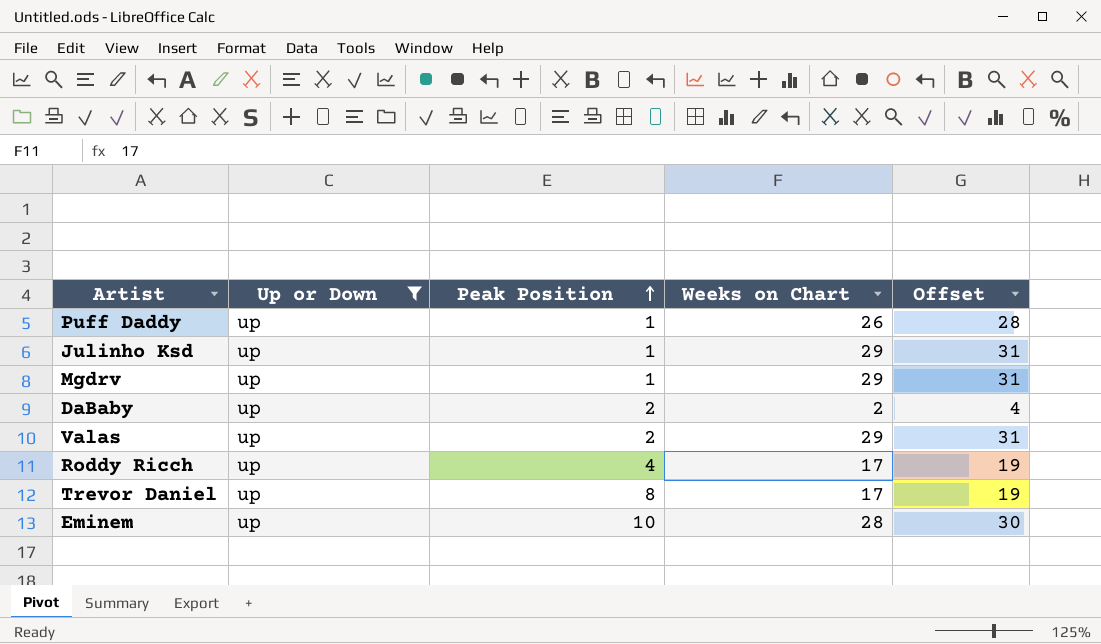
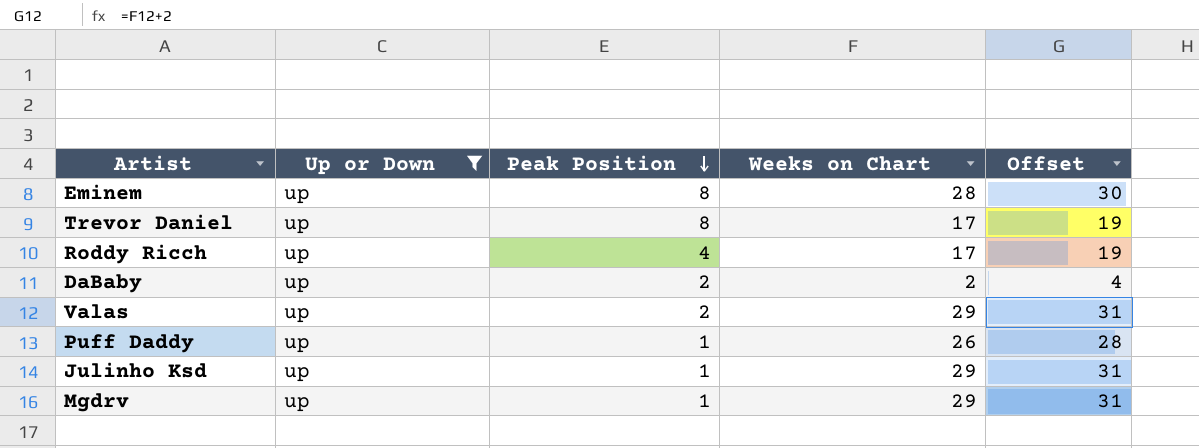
row order: Peak Position ascending -> Peak Position descending
Eminem | Peak Position: 10 -> 8

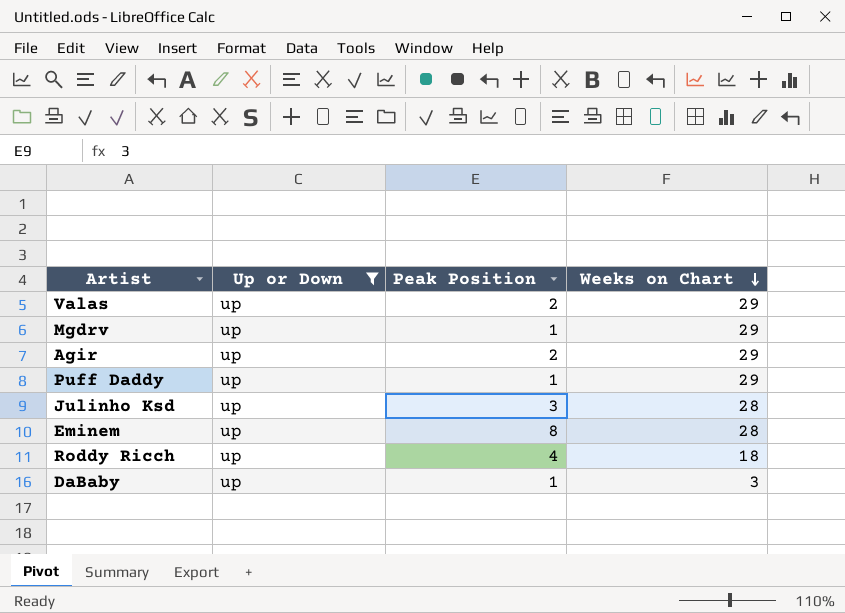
row order: Peak Position descending -> Weeks on Chart descending
column Offset | formula: [Weeks on Chart] + 2 -> none
row Trevor Daniel: up | 8 | 17 | 19 -> none
row Agir: none -> up | 2 | 29
Puff Daddy | Weeks on Chart: 26 -> 29
Julinho Ksd | Peak Position: 1 -> 3
Julinho Ksd | Weeks on Chart: 29 -> 28
Roddy Ricch | Weeks on Chart: 17 -> 18
DaBaby | Peak Position: 2 -> 1
DaBaby | Weeks on Chart: 2 -> 3

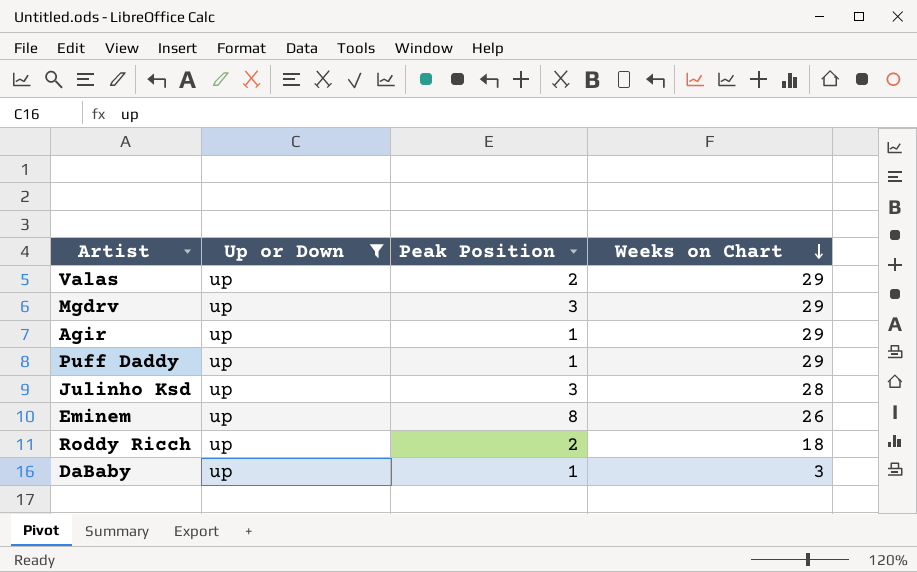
Mgdrv | Peak Position: 1 -> 3
Agir | Peak Position: 2 -> 1
Eminem | Weeks on Chart: 28 -> 26
Roddy Ricch | Peak Position: 4 -> 2

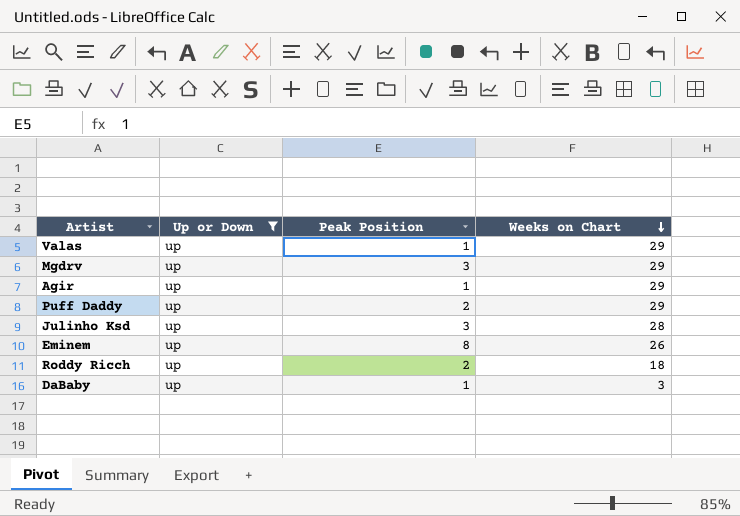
Valas | Peak Position: 2 -> 1
Puff Daddy | Peak Position: 1 -> 2

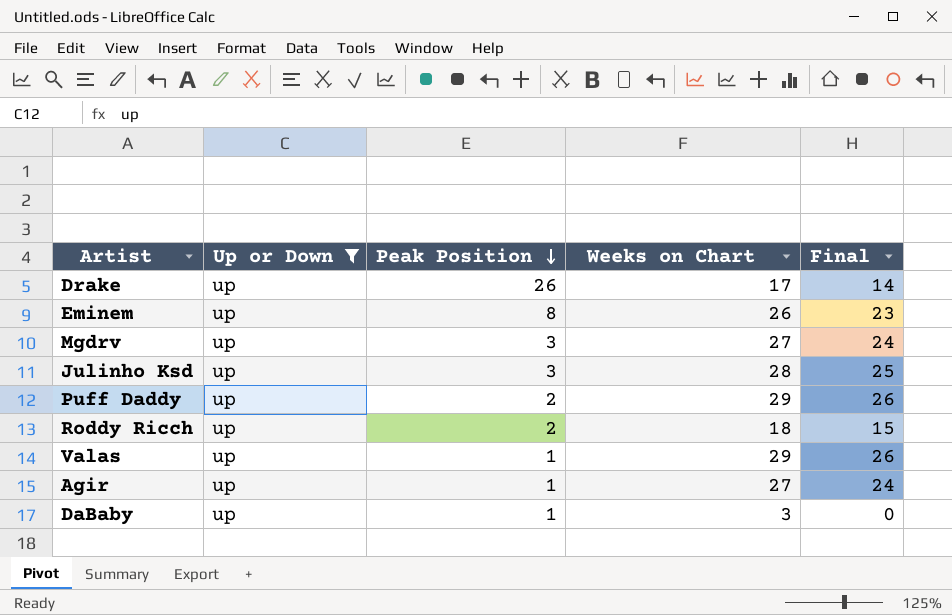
row order: Weeks on Chart descending -> Peak Position descending
column Final | formula: none -> [Weeks on Chart] - 3
row Drake: none -> up | 26 | 17 | 14
Mgdrv | Weeks on Chart: 29 -> 27
Agir | Weeks on Chart: 29 -> 27

